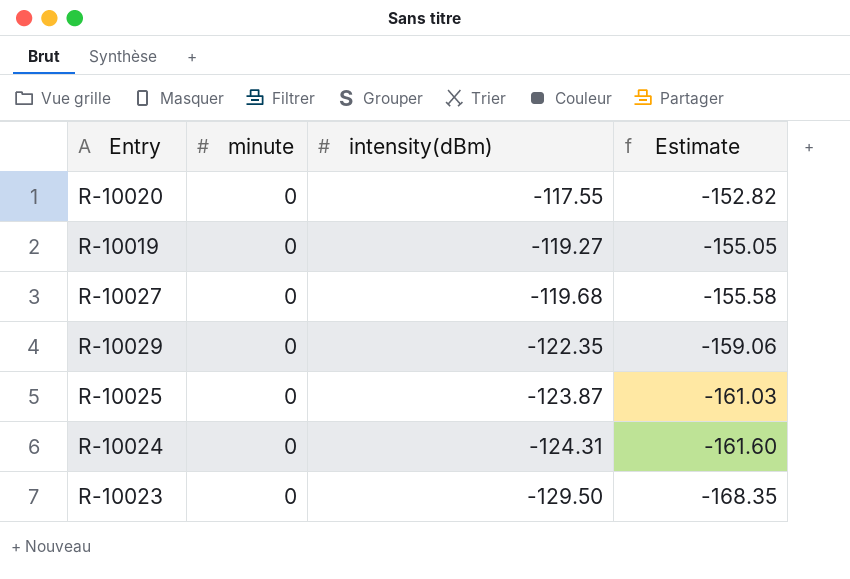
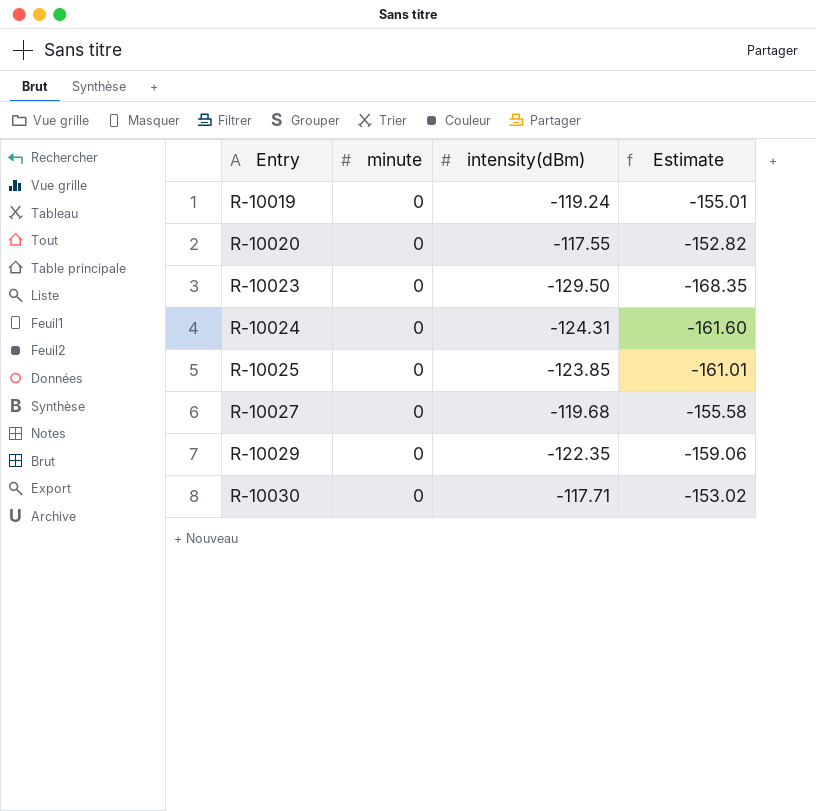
row order: intensity(dBm) descending -> Entry ascending
R-10019 | intensity(dBm): -119.27 -> -119.24
R-10019 | Estimate: -155.05 -> -155.01
R-10025 | intensity(dBm): -123.87 -> -123.85
R-10025 | Estimate: -161.03 -> -161.01
row R-10030: none -> 0 | -117.71 | -153.02

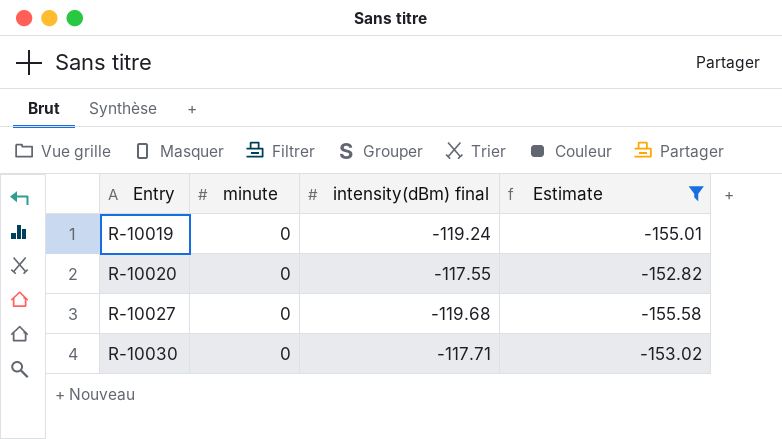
filter: none -> Estimate >= -155.58
column name: intensity(dBm) -> intensity(dBm) final

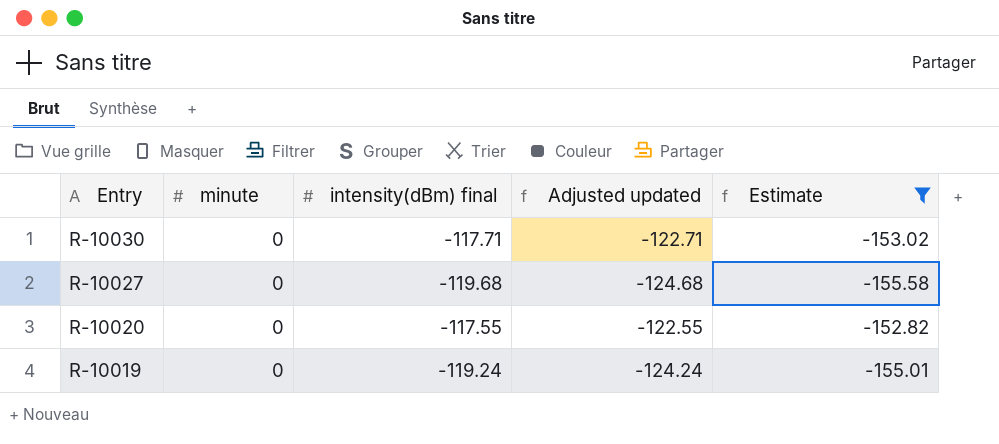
row order: Entry ascending -> Entry descending
column Adjusted updated | formula: none -> [intensity(dBm) final] - 5

